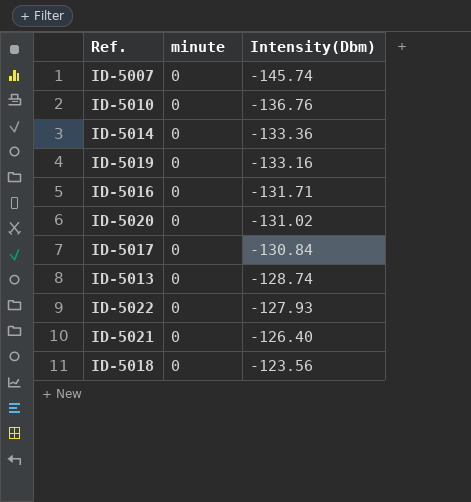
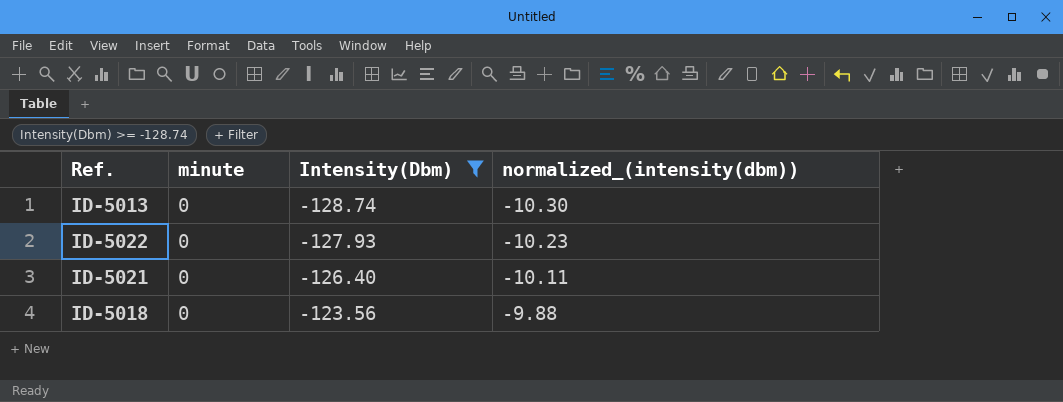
filter: none -> Intensity(Dbm) >= -128.74
column normalized_(intensity(dbm)) | formula: none -> [Intensity(Dbm)] * 0.08

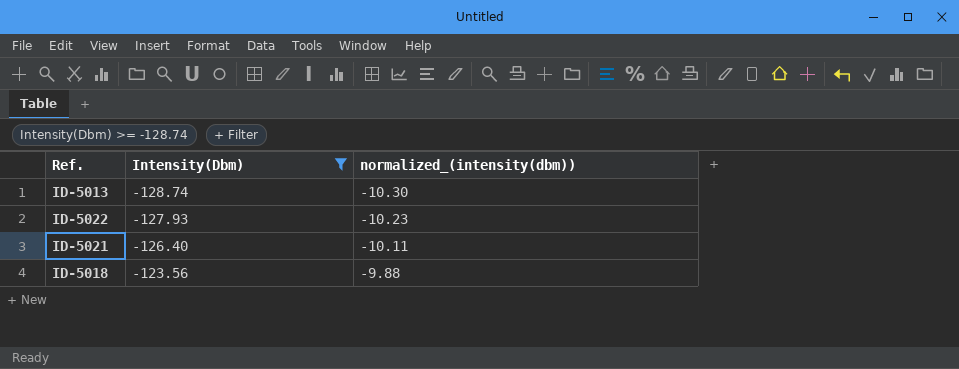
column minute | position: 2 -> none

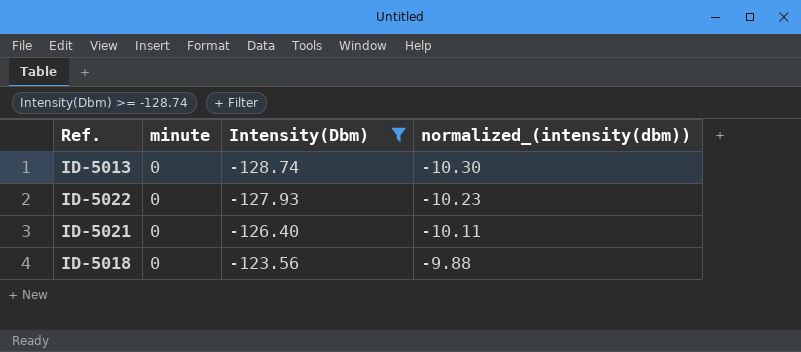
column minute | position: none -> 2

